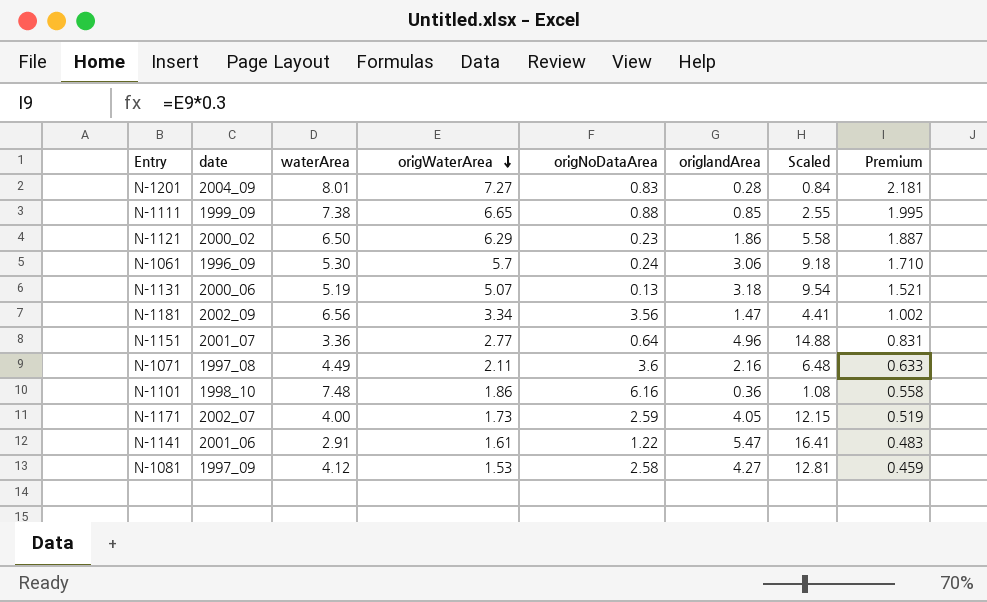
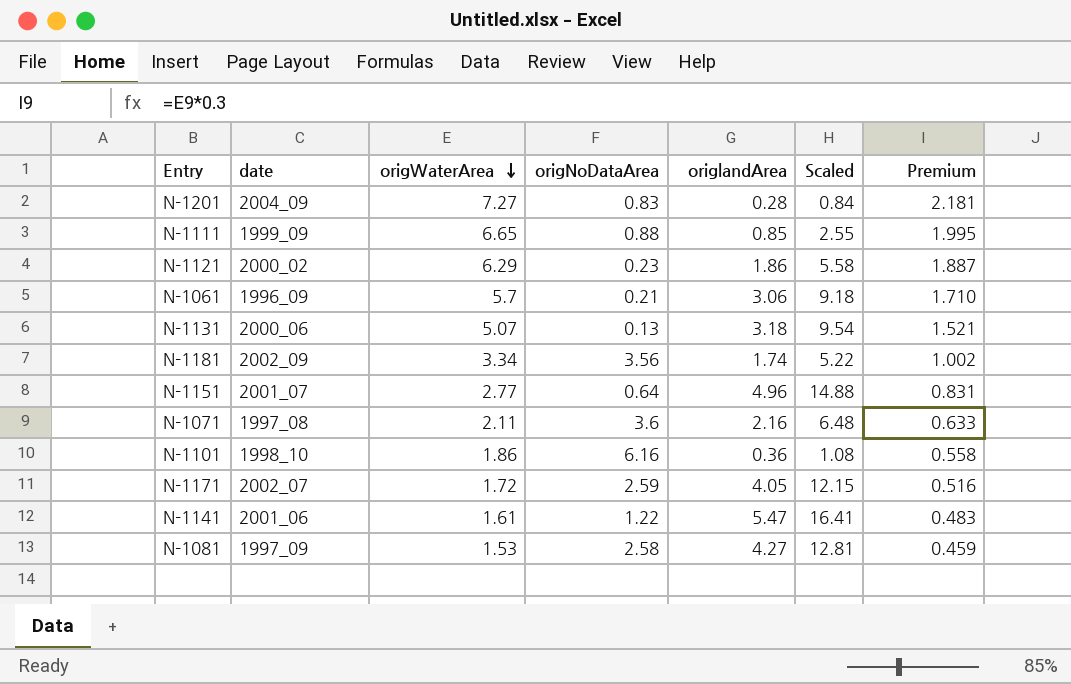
column waterArea | position: 3 -> none
N-1061 | origNoDataArea: 0.24 -> 0.21
N-1181 | origlandArea: 1.47 -> 1.74
N-1181 | Scaled: 4.41 -> 5.22
N-1171 | origWaterArea: 1.73 -> 1.72
N-1171 | Premium: 0.519 -> 0.516

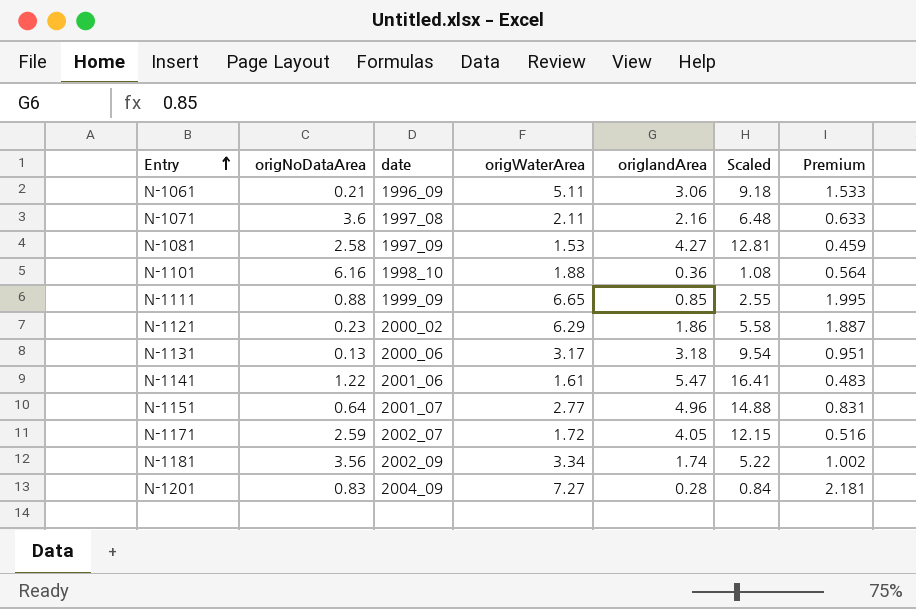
row order: origWaterArea descending -> Entry ascending
column origNoDataArea | position: 4 -> 2
N-1061 | origWaterArea: 5.7 -> 5.11
N-1061 | Premium: 1.710 -> 1.533
N-1101 | origWaterArea: 1.86 -> 1.88
N-1101 | Premium: 0.558 -> 0.564
N-1131 | origWaterArea: 5.07 -> 3.17
N-1131 | Premium: 1.521 -> 0.951

